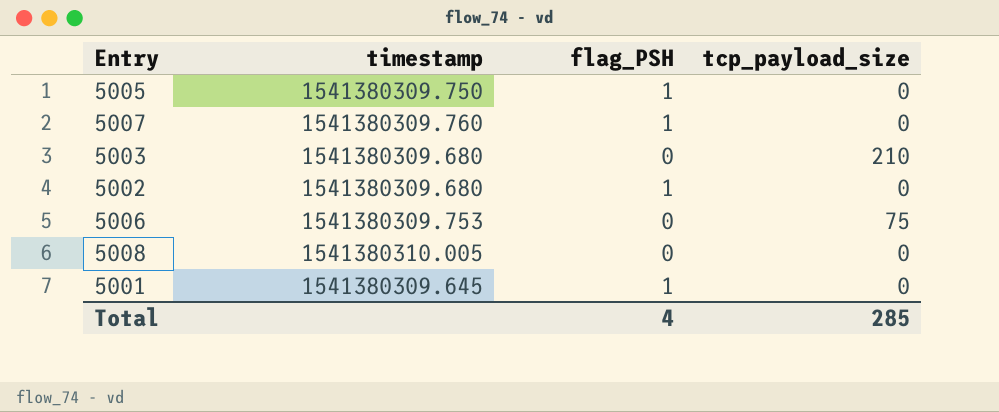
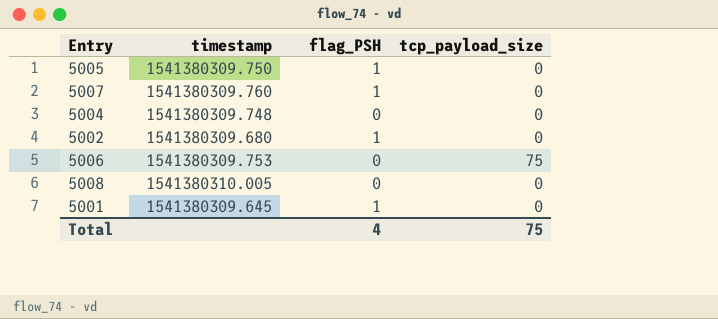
row 5003: 1541380309.680 | 0 | 210 -> none
row 5004: none -> 1541380309.748 | 0 | 0
Total | tcp_payload_size: 285 -> 75

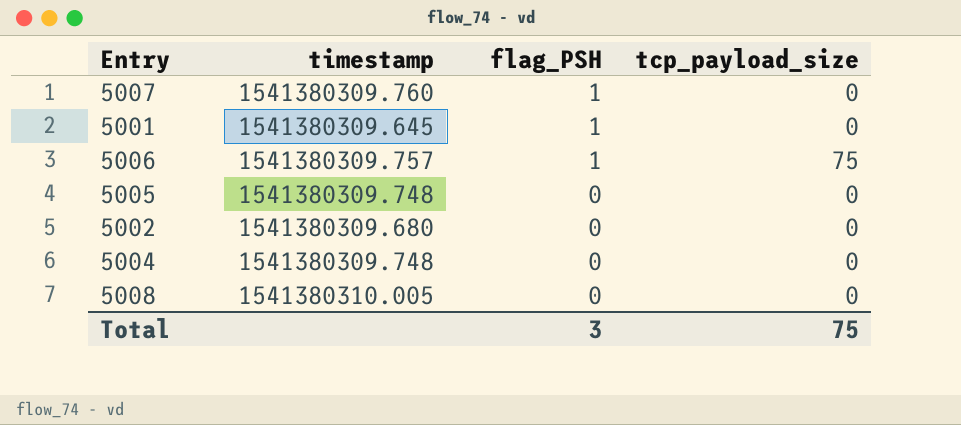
row order: none -> flag_PSH descending
5006 | timestamp: 1541380309.753 -> 1541380309.757
5006 | flag_PSH: 0 -> 1
5005 | timestamp: 1541380309.750 -> 1541380309.748
5005 | flag_PSH: 1 -> 0
5002 | flag_PSH: 1 -> 0
Total | flag_PSH: 4 -> 3

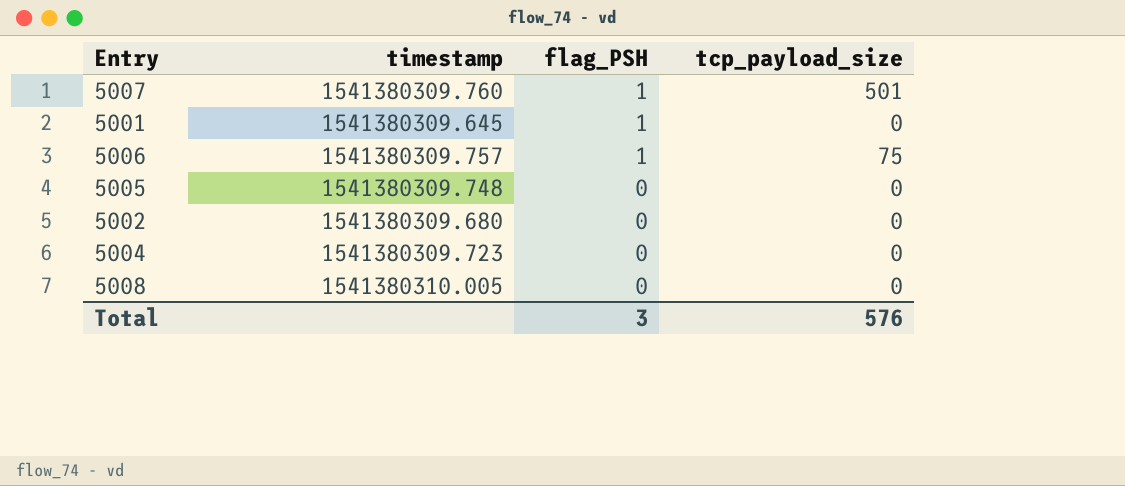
5007 | tcp_payload_size: 0 -> 501
5004 | timestamp: 1541380309.748 -> 1541380309.723
Total | tcp_payload_size: 75 -> 576

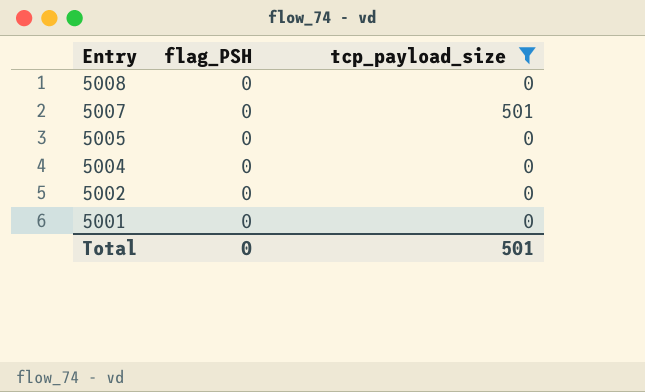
filter: none -> tcp_payload_size != 75
row order: flag_PSH descending -> Entry descending
column timestamp | position: 2 -> none
5007 | flag_PSH: 1 -> 0
5001 | flag_PSH: 1 -> 0
Total | flag_PSH: 3 -> 0
Total | tcp_payload_size: 576 -> 501

